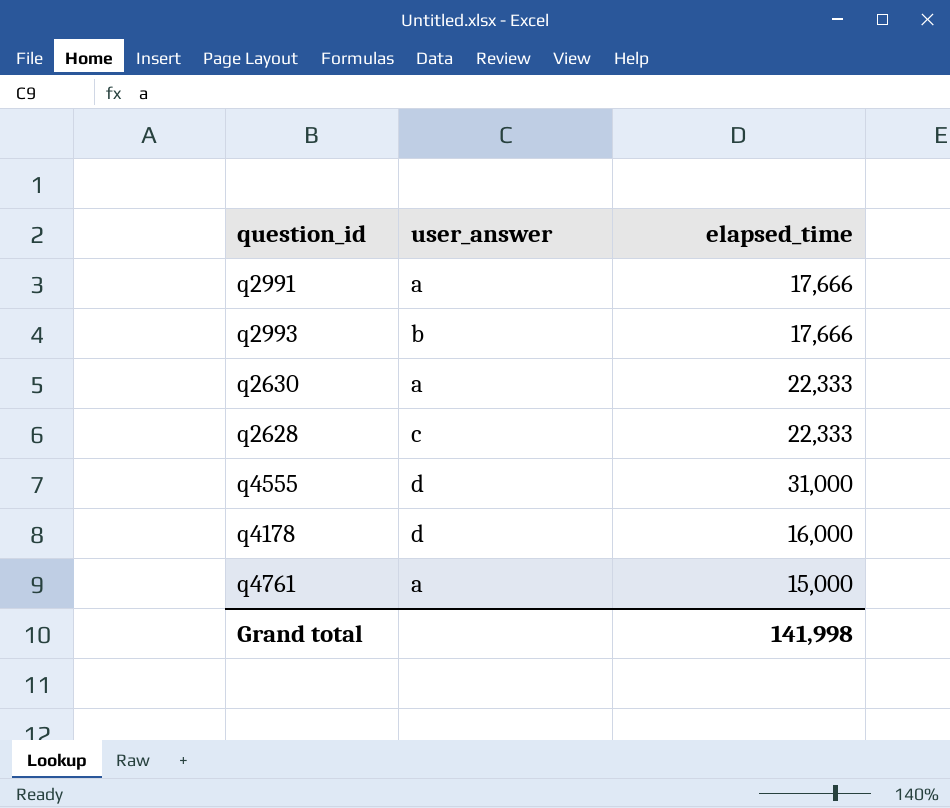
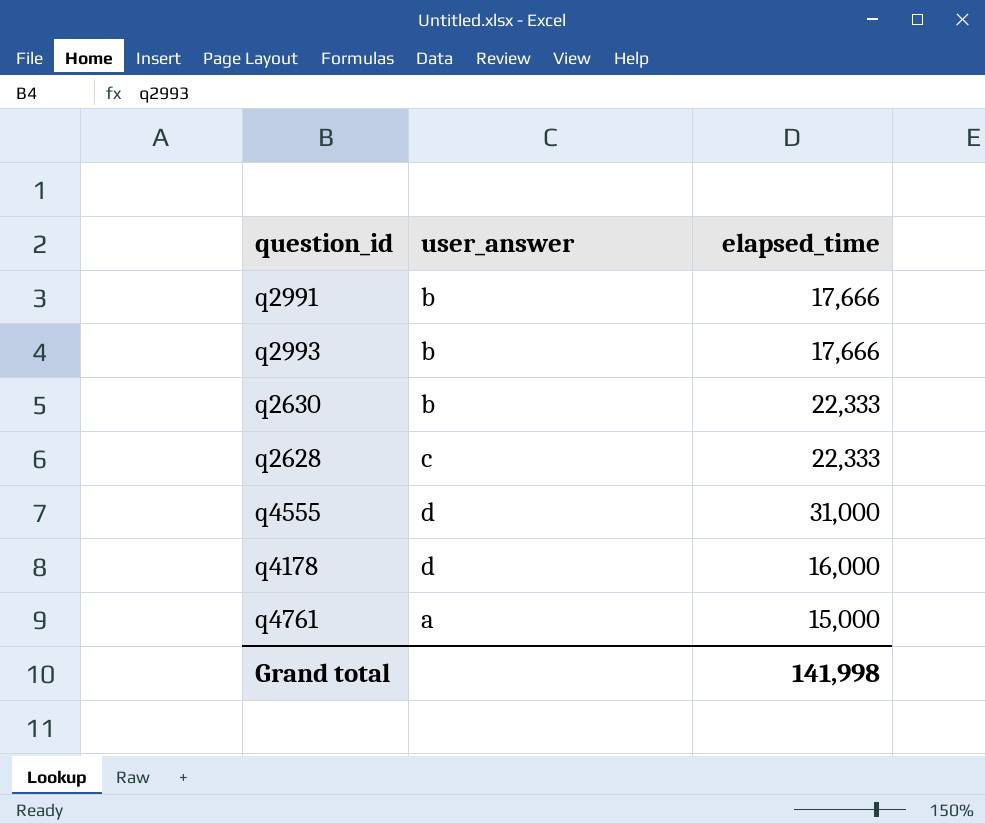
q2991 | user_answer: a -> b
q2630 | user_answer: a -> b

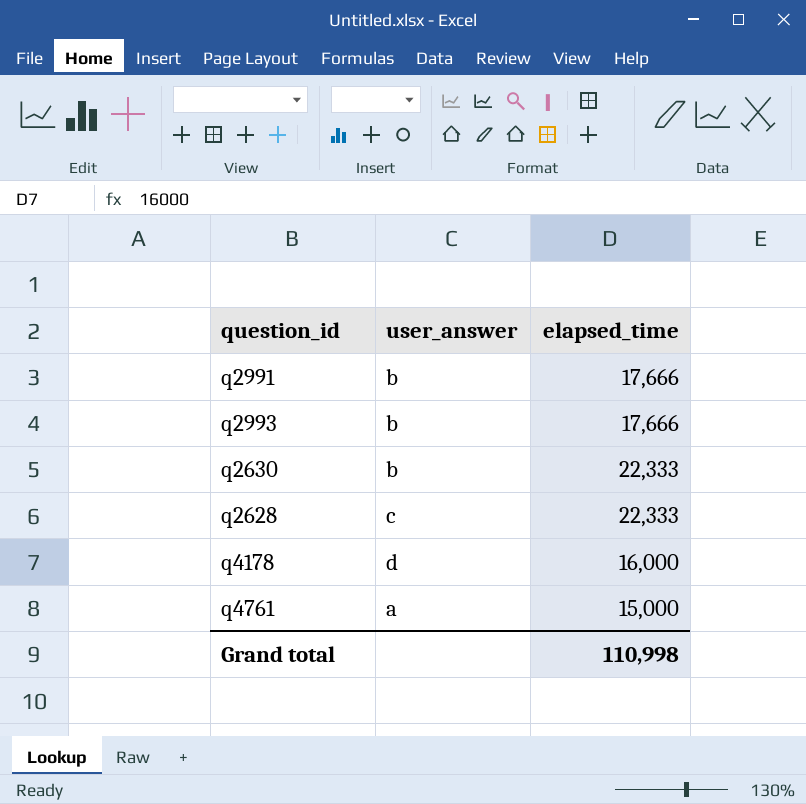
row q4555: d | 31,000 -> none
Grand total | elapsed_time: 141,998 -> 110,998

